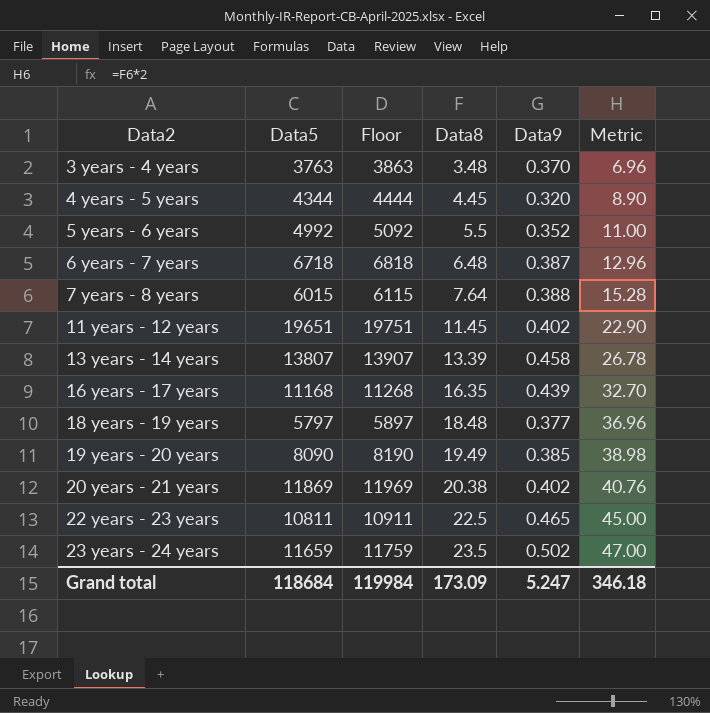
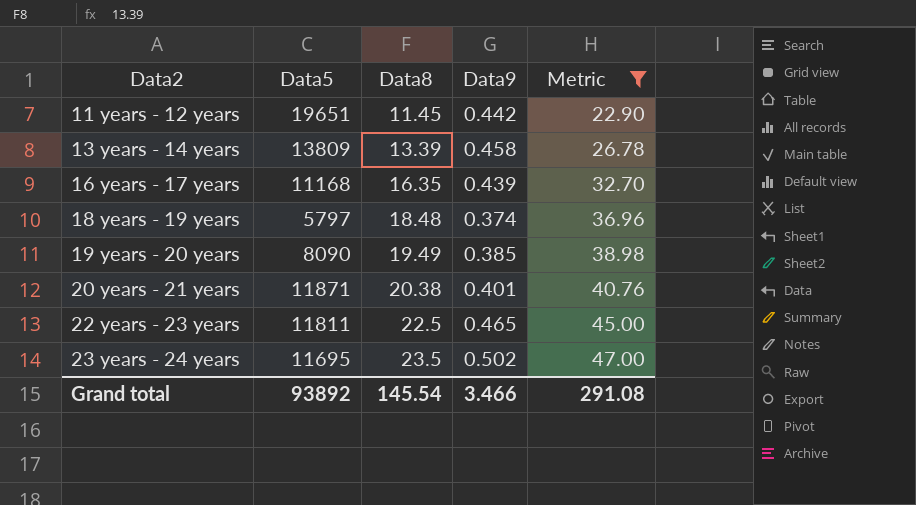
filter: none -> Metric >= 22.90
column Floor | formula: [Data5] + 100 -> none
11 years - 12 years | Data9: 0.402 -> 0.442
13 years - 14 years | Data5: 13807 -> 13809
18 years - 19 years | Data9: 0.377 -> 0.374
20 years - 21 years | Data5: 11869 -> 11871
20 years - 21 years | Data9: 0.402 -> 0.401
22 years - 23 years | Data5: 10811 -> 11811
23 years - 24 years | Data5: 11659 -> 11695
Grand total | Data5: 118684 -> 93892
Grand total | Data8: 173.09 -> 145.54
Grand total | Data9: 5.247 -> 3.466
Grand total | Metric: 346.18 -> 291.08

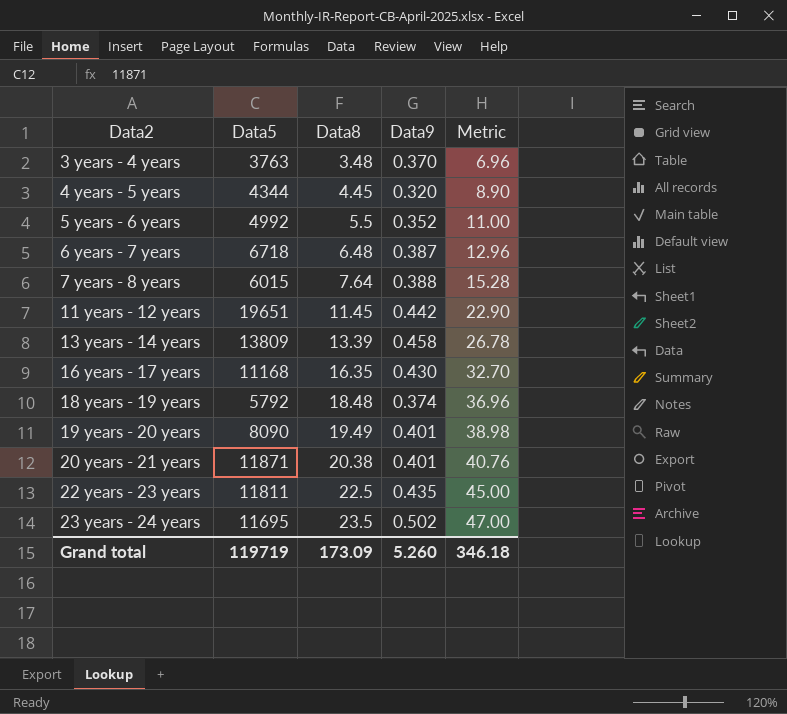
filter: Metric >= 22.90 -> none
16 years - 17 years | Data9: 0.439 -> 0.430
18 years - 19 years | Data5: 5797 -> 5792
19 years - 20 years | Data9: 0.385 -> 0.401
22 years - 23 years | Data9: 0.465 -> 0.435
Grand total | Data5: 93892 -> 119719
Grand total | Data8: 145.54 -> 173.09
Grand total | Data9: 3.466 -> 5.260
Grand total | Metric: 291.08 -> 346.18

